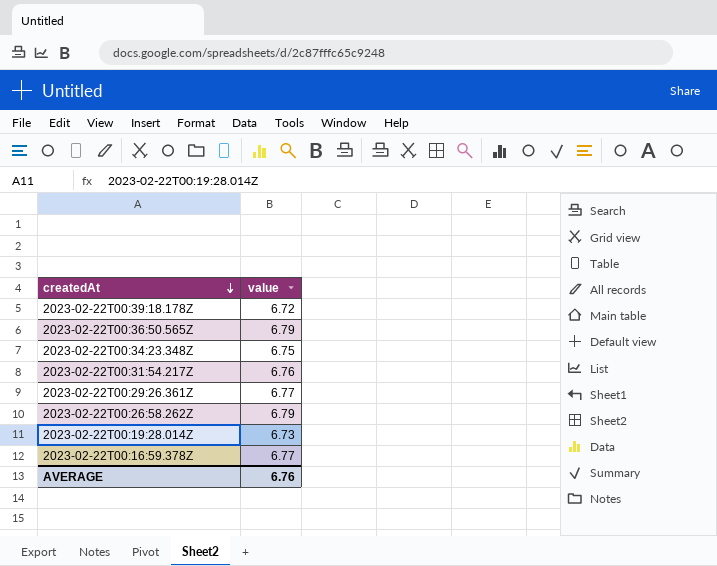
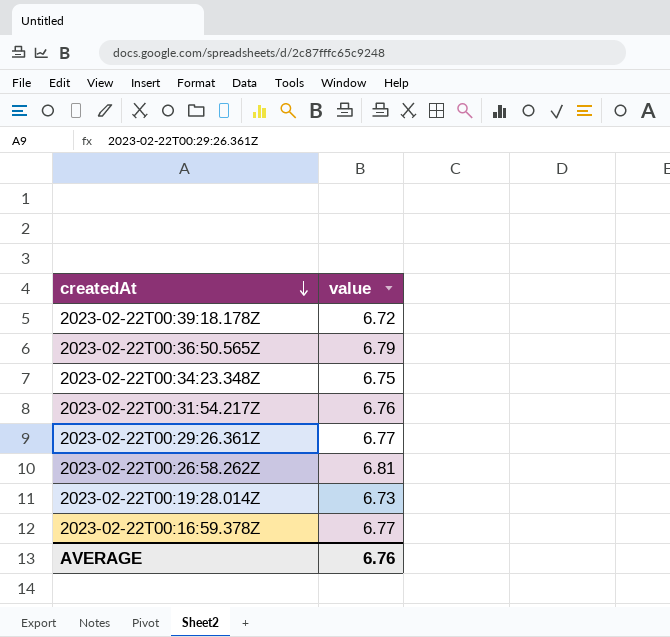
2023-02-22T00:26:58.262Z | value: 6.79 -> 6.81

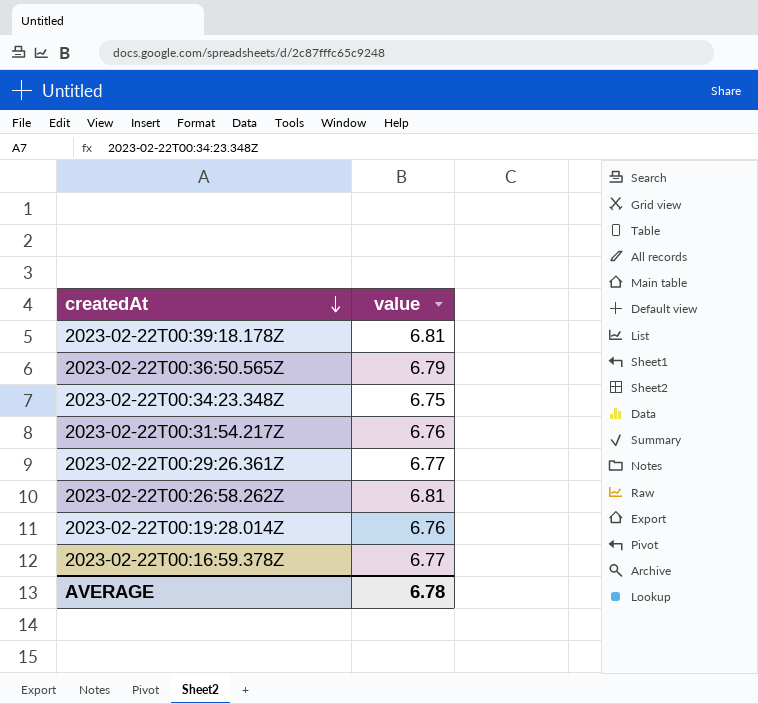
2023-02-22T00:39:18.178Z | value: 6.72 -> 6.81
2023-02-22T00:19:28.014Z | value: 6.73 -> 6.76
AVERAGE | value: 6.76 -> 6.78

